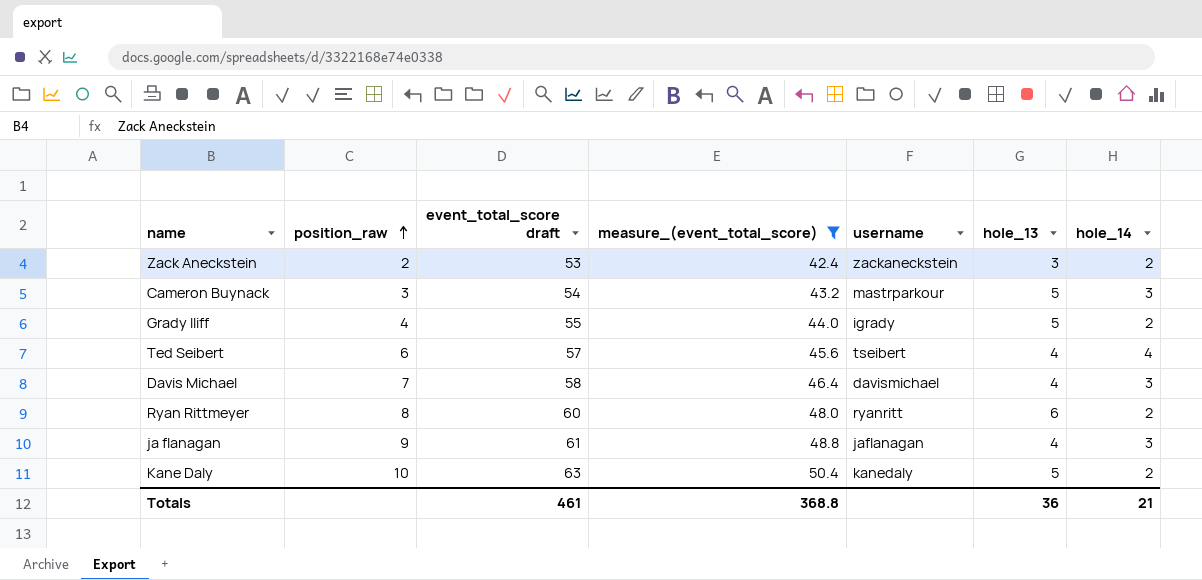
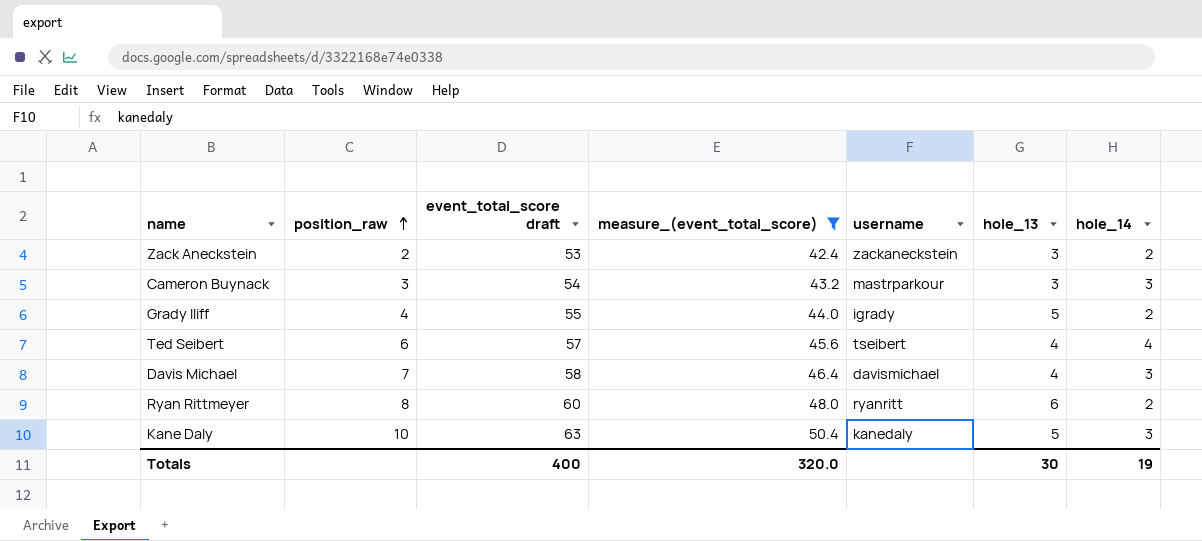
row ja flanagan: 9 | 61 | 48.8 | jaflanagan | 4 | 3 -> none
Cameron Buynack | hole_13: 5 -> 3
Kane Daly | hole_14: 2 -> 3
Totals | event_total_score draft: 461 -> 400
Totals | measure_(event_total_score): 368.8 -> 320.0
Totals | hole_13: 36 -> 30
Totals | hole_14: 21 -> 19

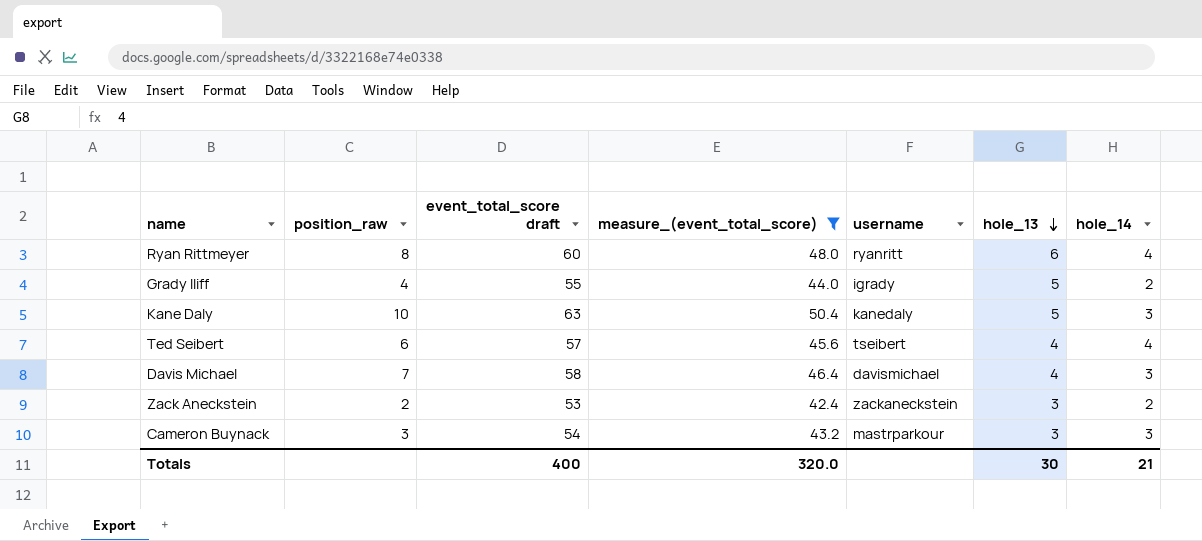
row order: position_raw ascending -> hole_13 descending
Ryan Rittmeyer | hole_14: 2 -> 4
Totals | hole_14: 19 -> 21

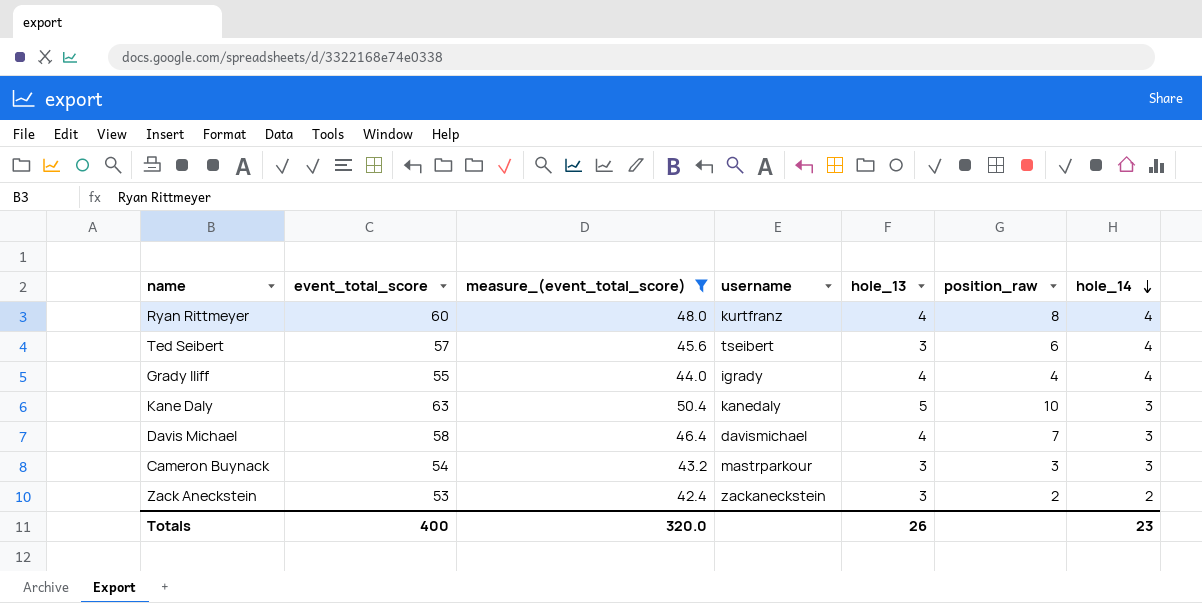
row order: hole_13 descending -> hole_14 descending
column name: event_total_score draft -> event_total_score
column position_raw | position: 2 -> 6
Ryan Rittmeyer | username: ryanritt -> kurtfranz
Ryan Rittmeyer | hole_13: 6 -> 4
Ted Seibert | hole_13: 4 -> 3
Grady Iliff | hole_13: 5 -> 4
Grady Iliff | hole_14: 2 -> 4
Totals | hole_13: 30 -> 26
Totals | hole_14: 21 -> 23

